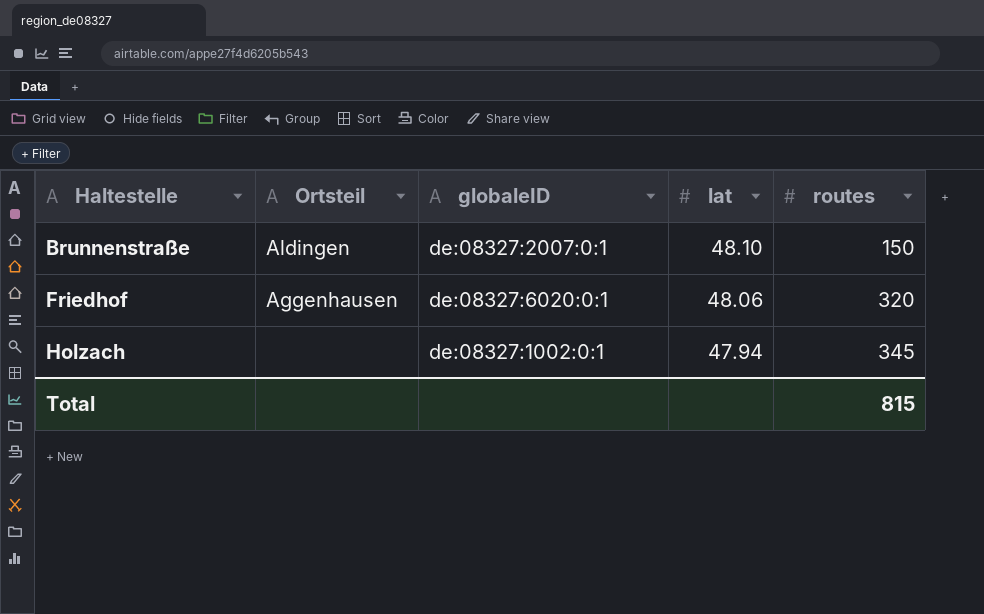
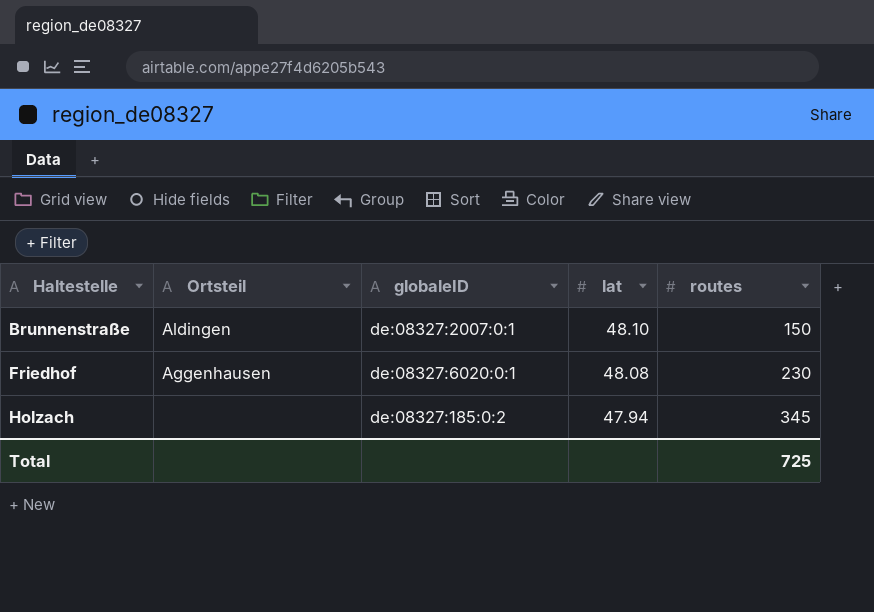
Friedhof | lat: 48.06 -> 48.08
Friedhof | routes: 320 -> 230
Holzach | globaleID: de:08327:1002:0:1 -> de:08327:185:0:2
Total | routes: 815 -> 725

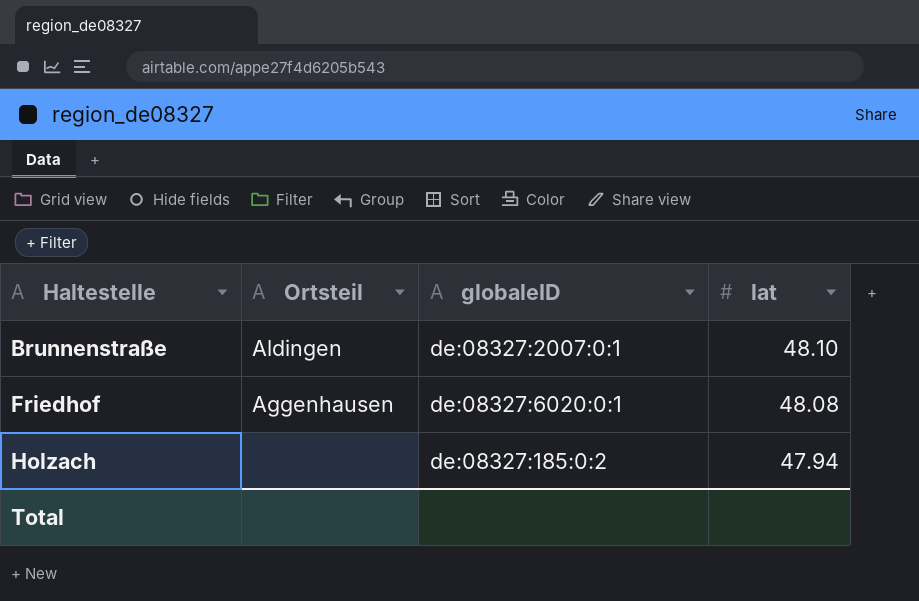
column routes | position: 5 -> none

